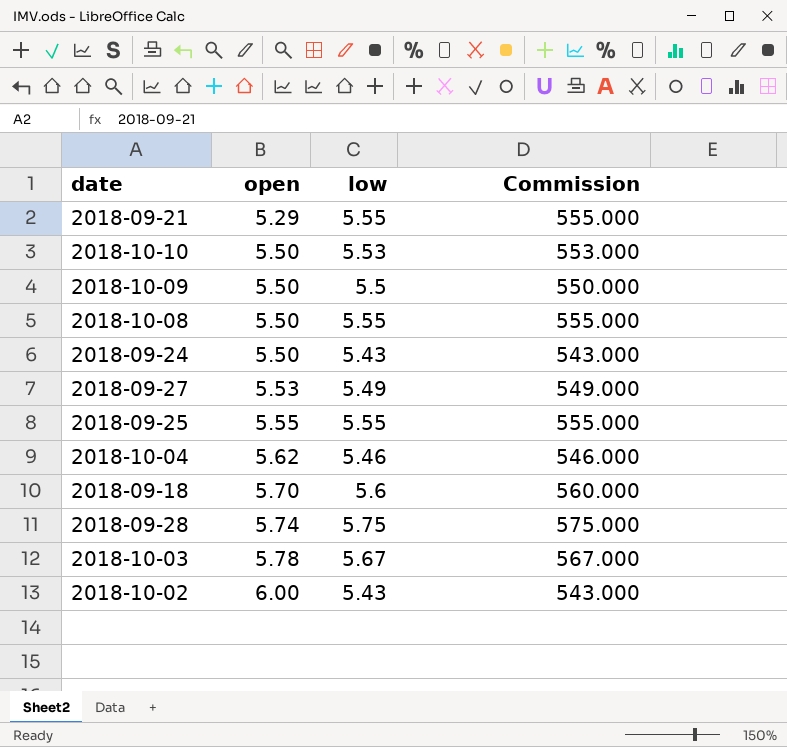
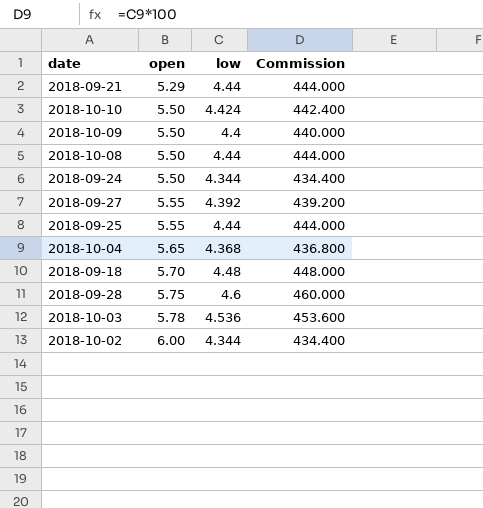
2018-09-21 | low: 5.55 -> 4.44
2018-09-21 | Commission: 555.000 -> 444.000
2018-10-10 | low: 5.53 -> 4.424
2018-10-10 | Commission: 553.000 -> 442.400
2018-10-09 | low: 5.5 -> 4.4
2018-10-09 | Commission: 550.000 -> 440.000
2018-10-08 | low: 5.55 -> 4.44
2018-10-08 | Commission: 555.000 -> 444.000
2018-09-24 | low: 5.43 -> 4.344
2018-09-24 | Commission: 543.000 -> 434.400
2018-09-27 | open: 5.53 -> 5.55
2018-09-27 | low: 5.49 -> 4.392
2018-09-27 | Commission: 549.000 -> 439.200
2018-09-25 | low: 5.55 -> 4.44
2018-09-25 | Commission: 555.000 -> 444.000
2018-10-04 | open: 5.62 -> 5.65
2018-10-04 | low: 5.46 -> 4.368
2018-10-04 | Commission: 546.000 -> 436.800
2018-09-18 | low: 5.6 -> 4.48
2018-09-18 | Commission: 560.000 -> 448.000
2018-09-28 | open: 5.74 -> 5.75
2018-09-28 | low: 5.75 -> 4.6
2018-09-28 | Commission: 575.000 -> 460.000
2018-10-03 | low: 5.67 -> 4.536
2018-10-03 | Commission: 567.000 -> 453.600
2018-10-02 | low: 5.43 -> 4.344
2018-10-02 | Commission: 543.000 -> 434.400

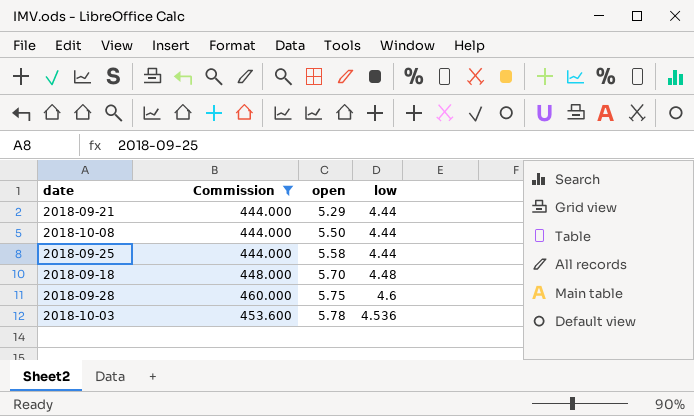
filter: none -> Commission >= 444.000
column Commission | position: 4 -> 2
2018-09-25 | open: 5.55 -> 5.58

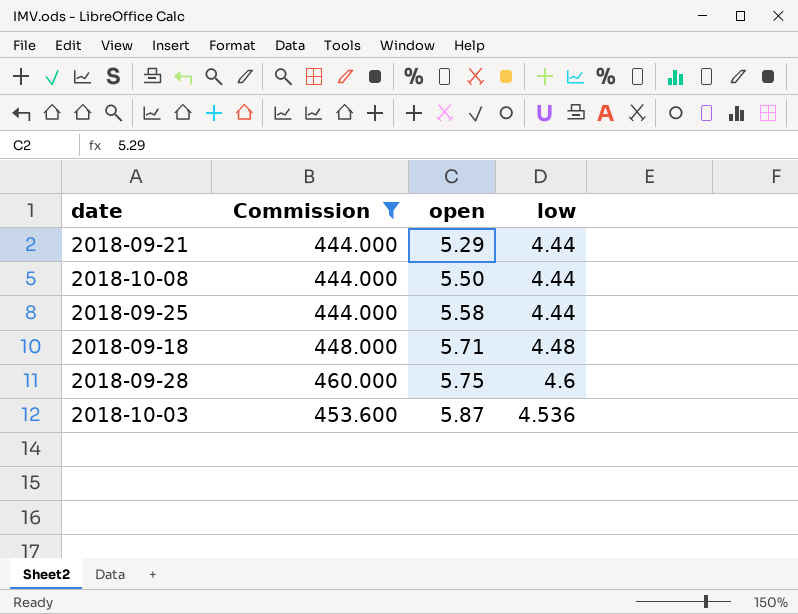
2018-09-18 | open: 5.70 -> 5.71
2018-10-03 | open: 5.78 -> 5.87

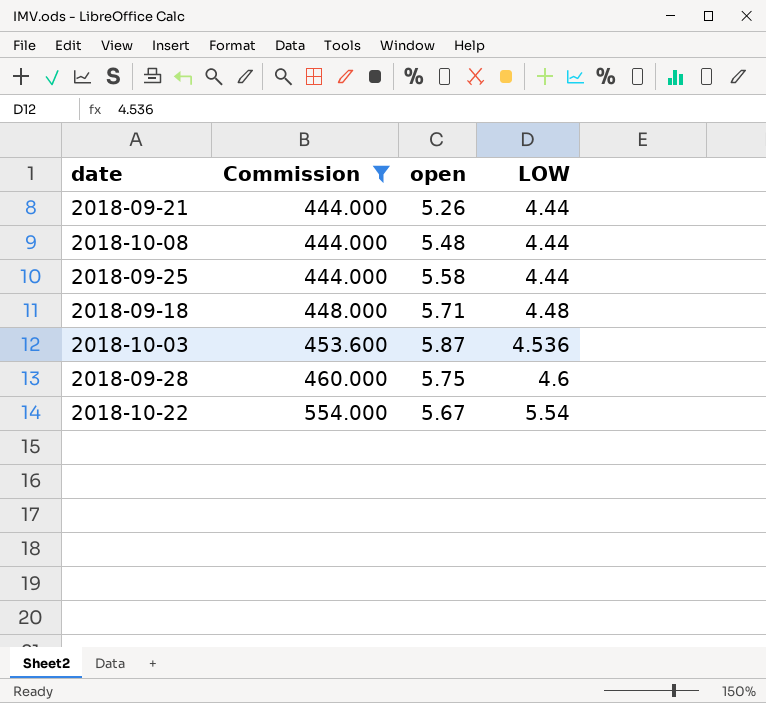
row order: open ascending -> Commission ascending
column name: low -> LOW
2018-09-21 | open: 5.29 -> 5.26
2018-10-08 | open: 5.50 -> 5.48
row 2018-10-22: none -> 554.000 | 5.67 | 5.54

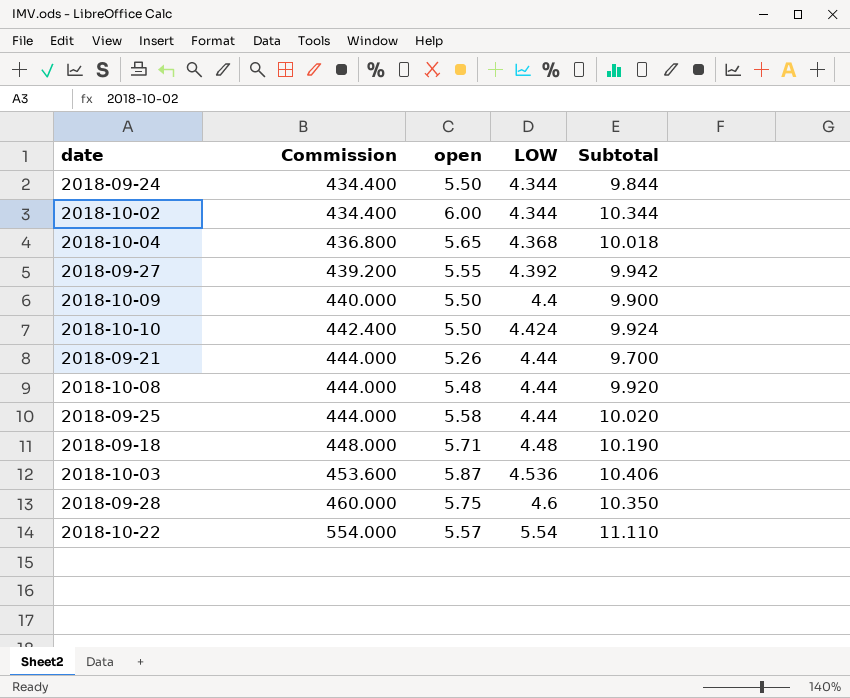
filter: Commission >= 444.000 -> none
column Subtotal | formula: none -> [open] + [LOW]
2018-10-22 | open: 5.67 -> 5.57

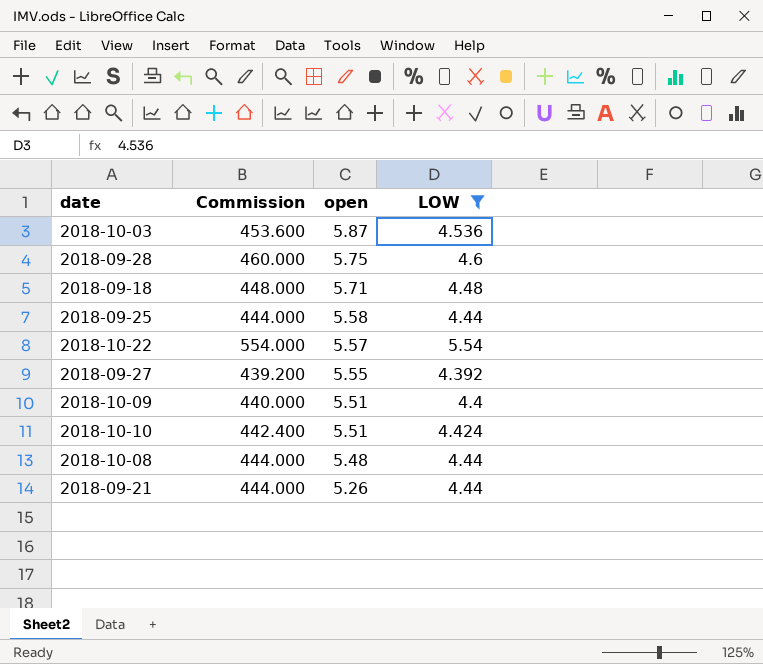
filter: none -> LOW >= 4.392
row order: Commission ascending -> open descending
column Subtotal | formula: [open] + [LOW] -> none
2018-10-09 | open: 5.50 -> 5.51
2018-10-10 | open: 5.50 -> 5.51

